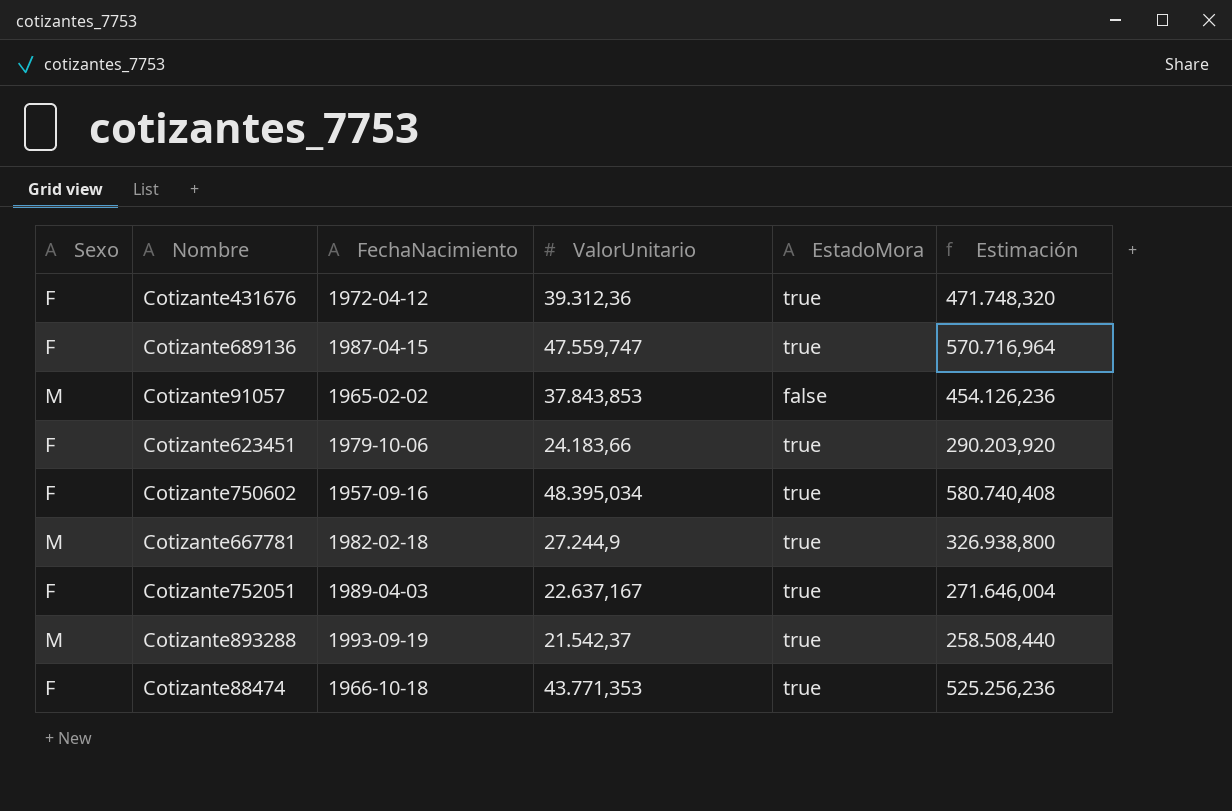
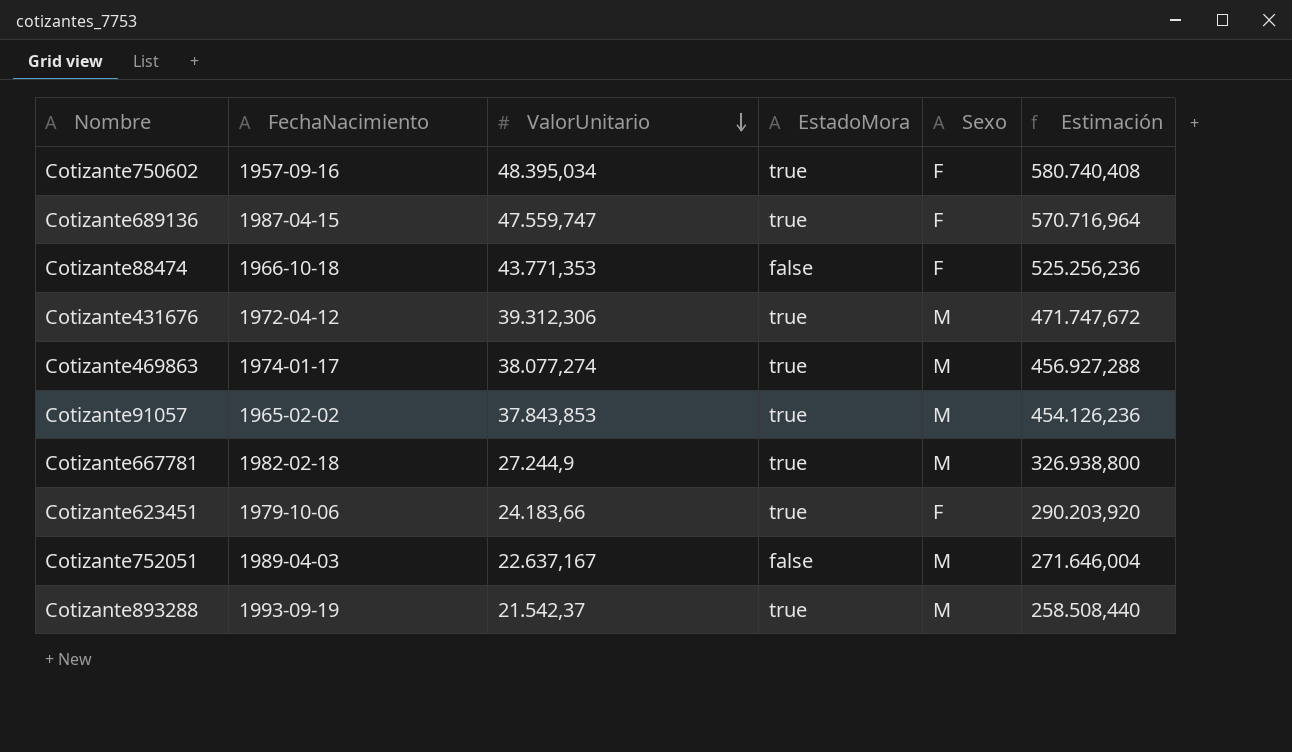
row order: none -> ValorUnitario descending
column Sexo | position: 1 -> 5
Cotizante88474 | EstadoMora: true -> false
Cotizante431676 | ValorUnitario: 39.312,36 -> 39.312,306
Cotizante431676 | Sexo: F -> M
Cotizante431676 | Estimación: 471.748,320 -> 471.747,672
row Cotizante469863: none -> 1974-01-17 | 38.077,274 | true | M | 456.927,288
Cotizante91057 | EstadoMora: false -> true
Cotizante752051 | EstadoMora: true -> false
Cotizante752051 | Sexo: F -> M

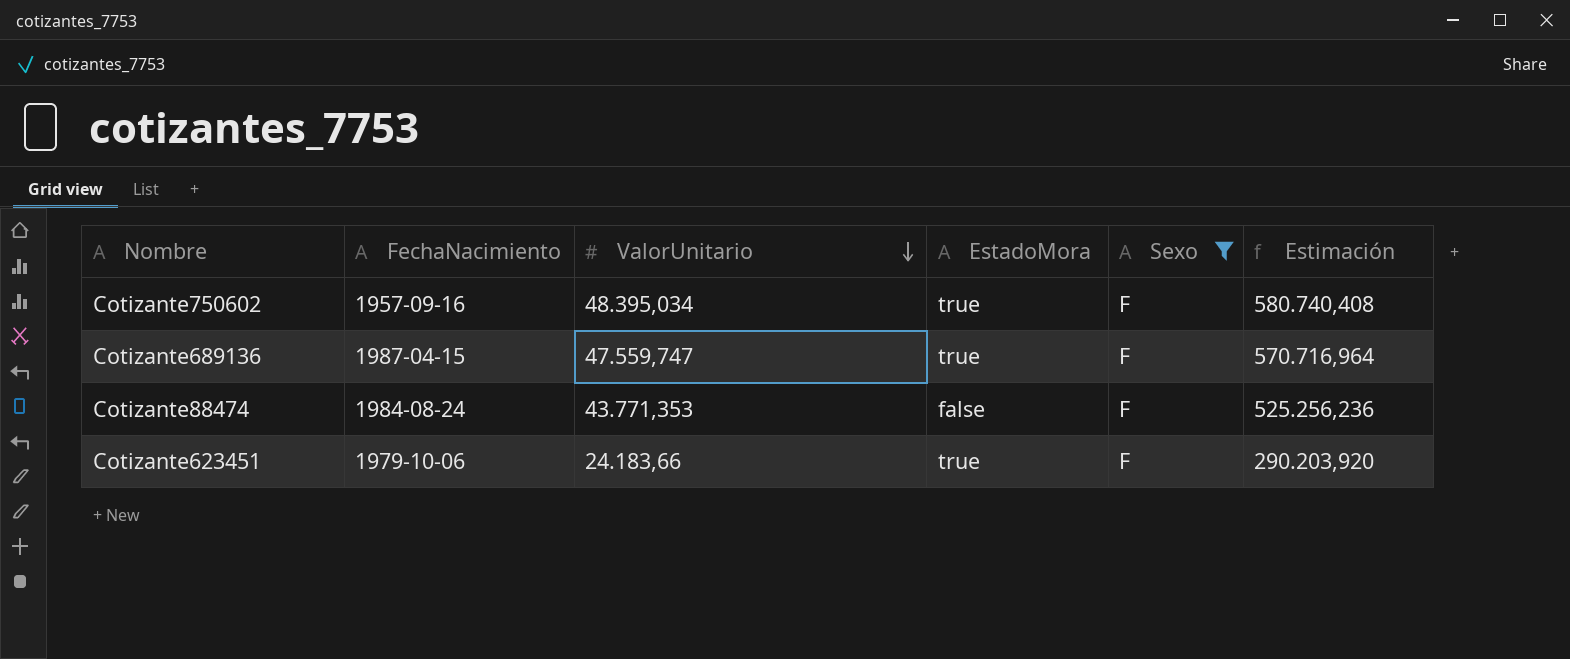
filter: none -> Sexo = F
Cotizante88474 | FechaNacimiento: 1966-10-18 -> 1984-08-24

